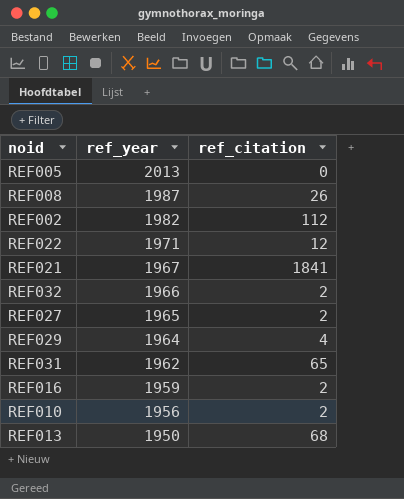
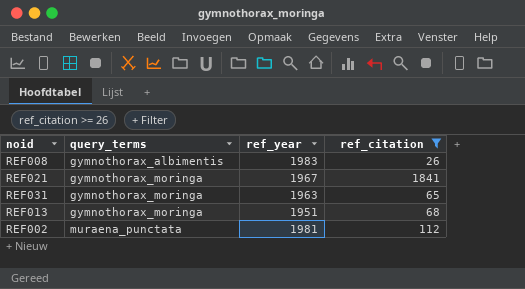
filter: none -> ref_citation >= 26
row order: ref_year descending -> query_terms ascending
column query_terms | position: none -> 2
REF008 | ref_year: 1987 -> 1983
REF031 | ref_year: 1962 -> 1963
REF013 | ref_year: 1950 -> 1951
REF002 | ref_year: 1982 -> 1981

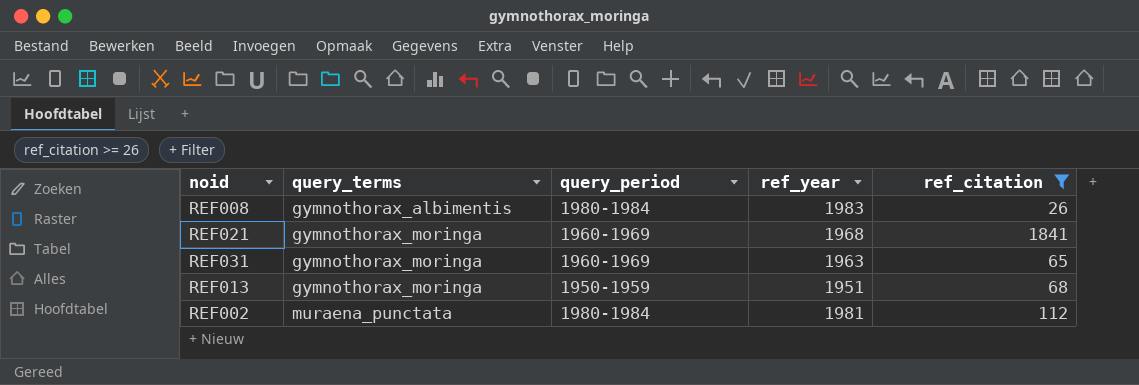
column query_period | position: none -> 3
REF021 | ref_year: 1967 -> 1968

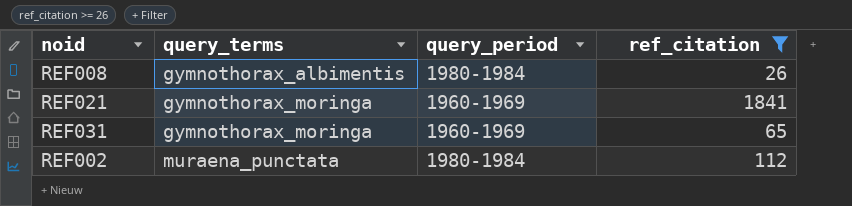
column ref_year | position: 4 -> none
row REF013: gymnothorax_moringa | 1950-1959 | 1951 | 68 -> none

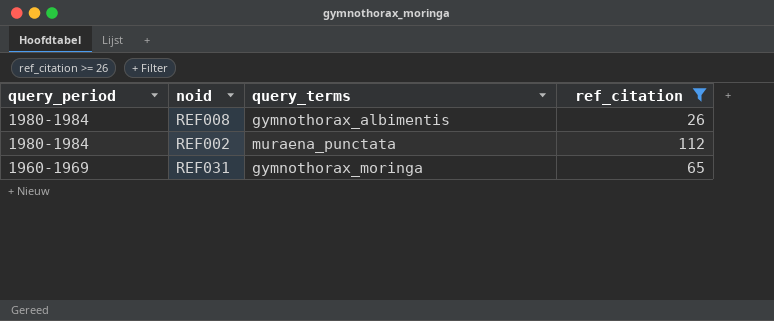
row order: query_terms ascending -> query_period descending
column query_period | position: 3 -> 1
row REF021: gymnothorax_moringa | 1960-1969 | 1841 -> none

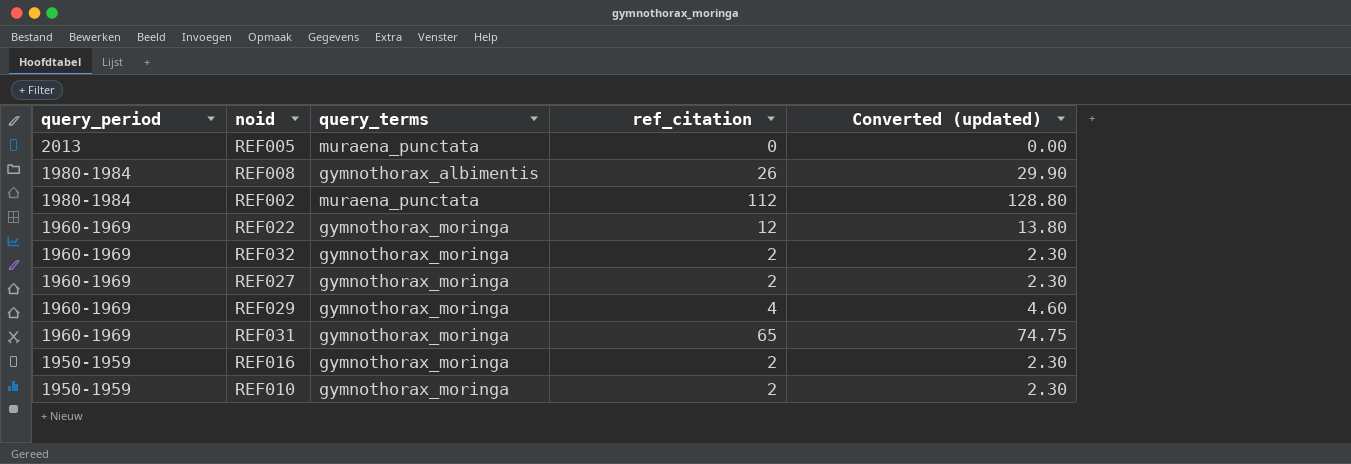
filter: ref_citation >= 26 -> none
column Converted (updated) | formula: none -> [ref_citation] * 1.15

